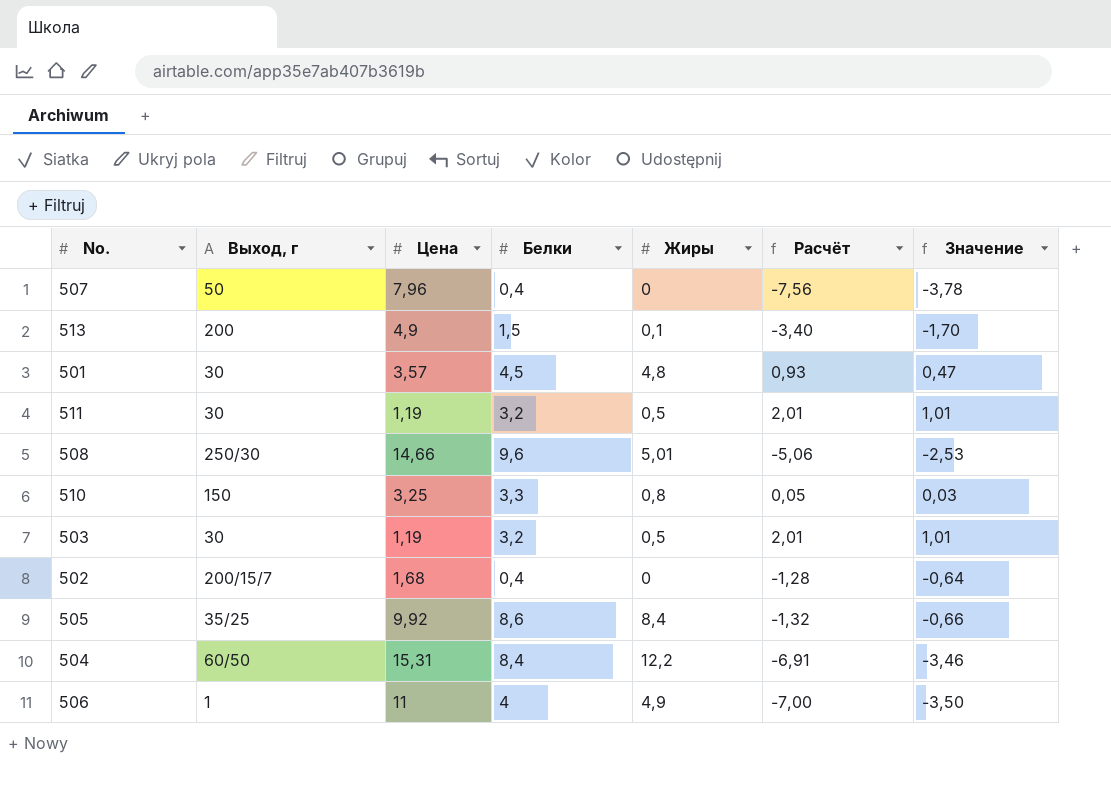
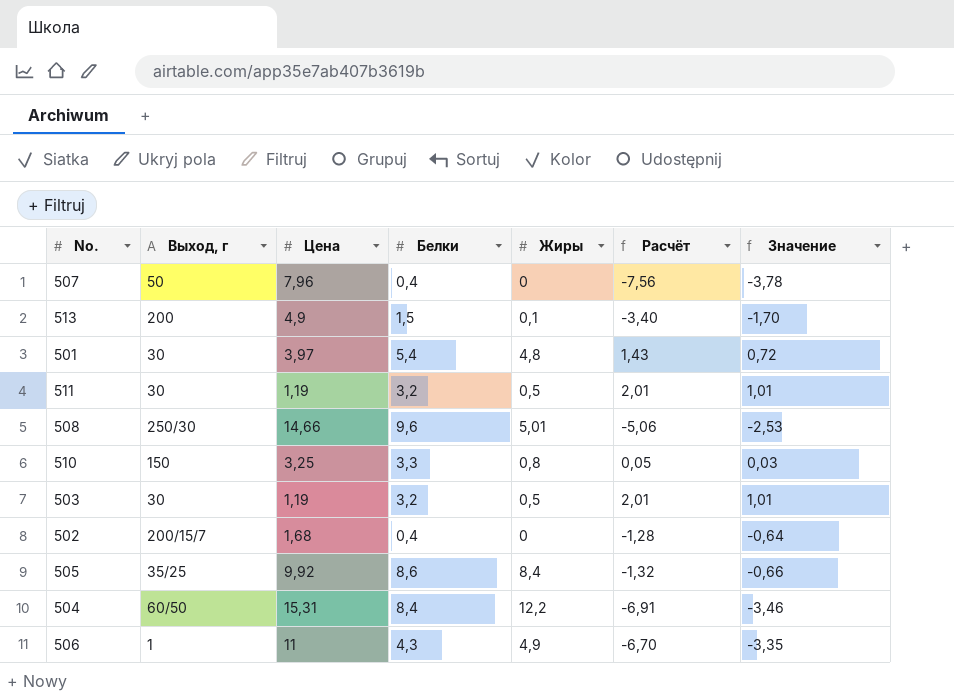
501 | Цена: 3,57 -> 3,97
501 | Белки: 4,5 -> 5,4
501 | Расчёт: 0,93 -> 1,43
501 | Значение: 0,47 -> 0,72
506 | Белки: 4 -> 4,3
506 | Расчёт: -7,00 -> -6,70
506 | Значение: -3,50 -> -3,35

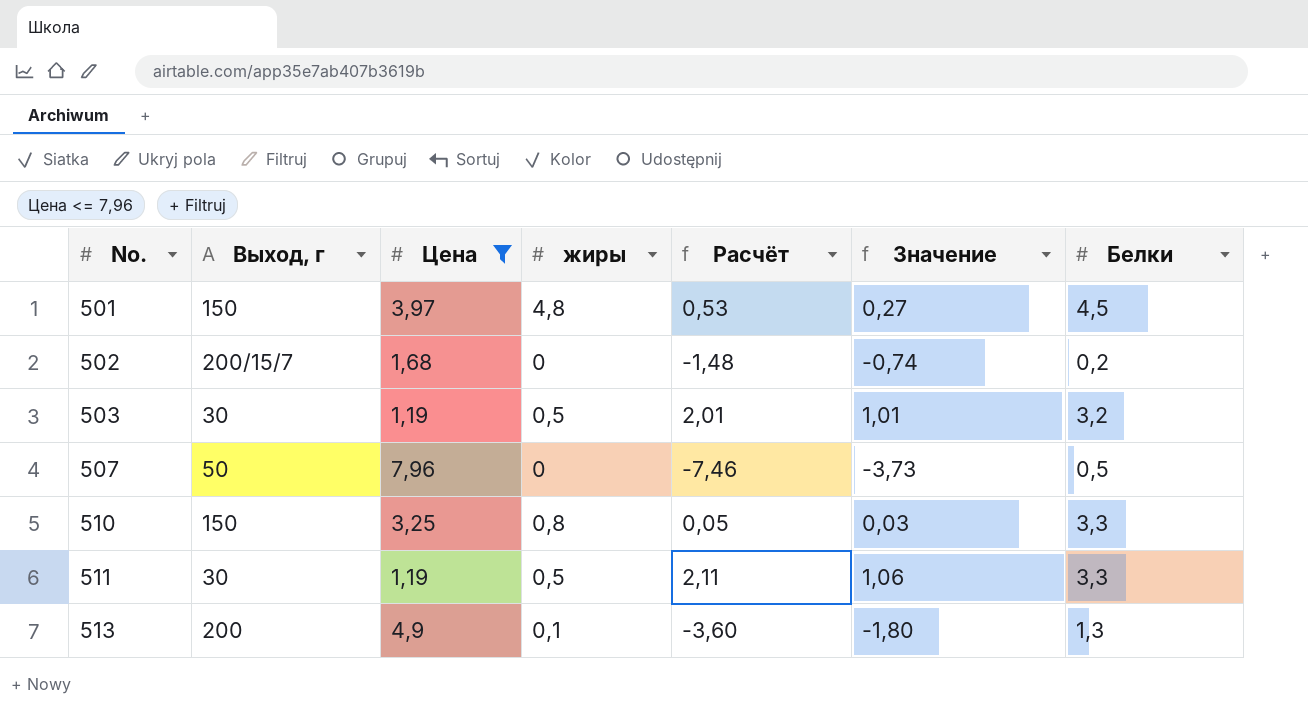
filter: none -> Цена <= 7,96
row order: none -> No. ascending
column name: Жиры -> жиры
column Белки | position: 4 -> 7
501 | Выход, г: 30 -> 150
501 | Расчёт: 1,43 -> 0,53
501 | Значение: 0,72 -> 0,27
501 | Белки: 5,4 -> 4,5
502 | Расчёт: -1,28 -> -1,48
502 | Значение: -0,64 -> -0,74
502 | Белки: 0,4 -> 0,2
507 | Расчёт: -7,56 -> -7,46
507 | Значение: -3,78 -> -3,73
507 | Белки: 0,4 -> 0,5
511 | Расчёт: 2,01 -> 2,11
511 | Значение: 1,01 -> 1,06
511 | Белки: 3,2 -> 3,3
513 | Расчёт: -3,40 -> -3,60
513 | Значение: -1,70 -> -1,80
513 | Белки: 1,5 -> 1,3

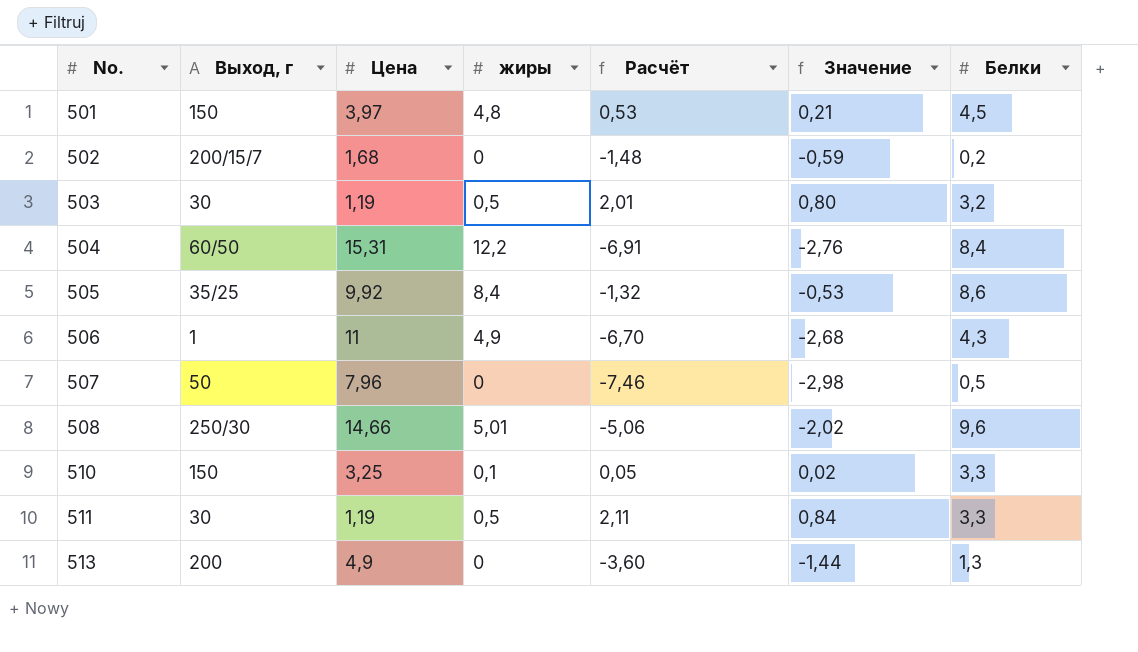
filter: Цена <= 7,96 -> none
column Значение | formula: [Расчёт] * 0,5 -> [Расчёт] * 0,4
510 | жиры: 0,8 -> 0,1
513 | жиры: 0,1 -> 0

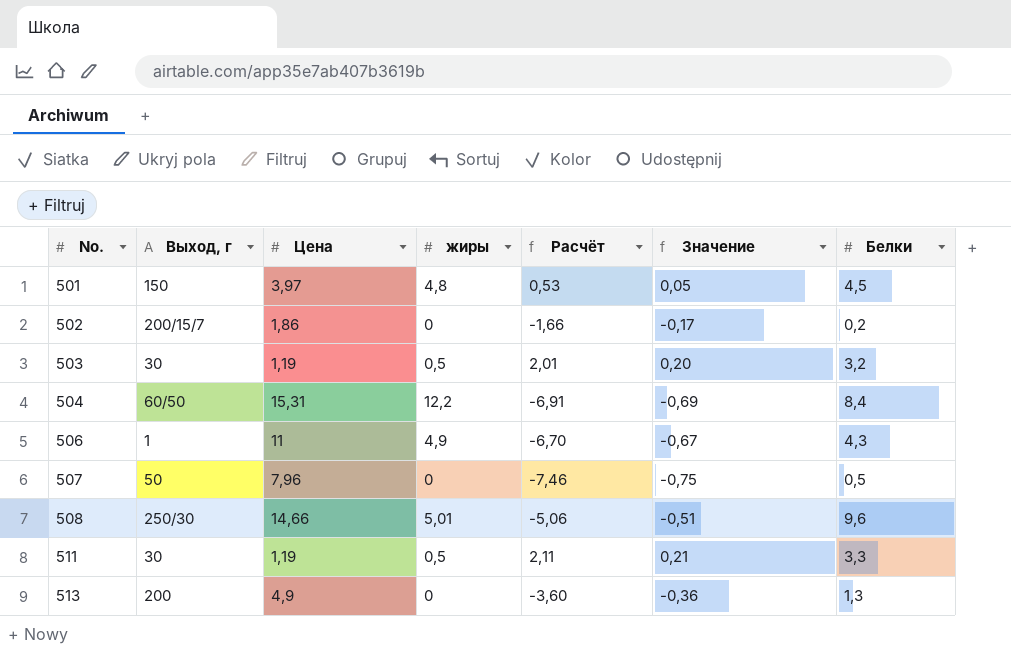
column Значение | formula: [Расчёт] * 0,4 -> [Расчёт] * 0,1
row 505: 35/25 | 9,92 | 8,4 | -1,32 | -0,53 | 8,6 -> none
row 510: 150 | 3,25 | 0,1 | 0,05 | 0,02 | 3,3 -> none
502 | Цена: 1,68 -> 1,86
502 | Расчёт: -1,48 -> -1,66

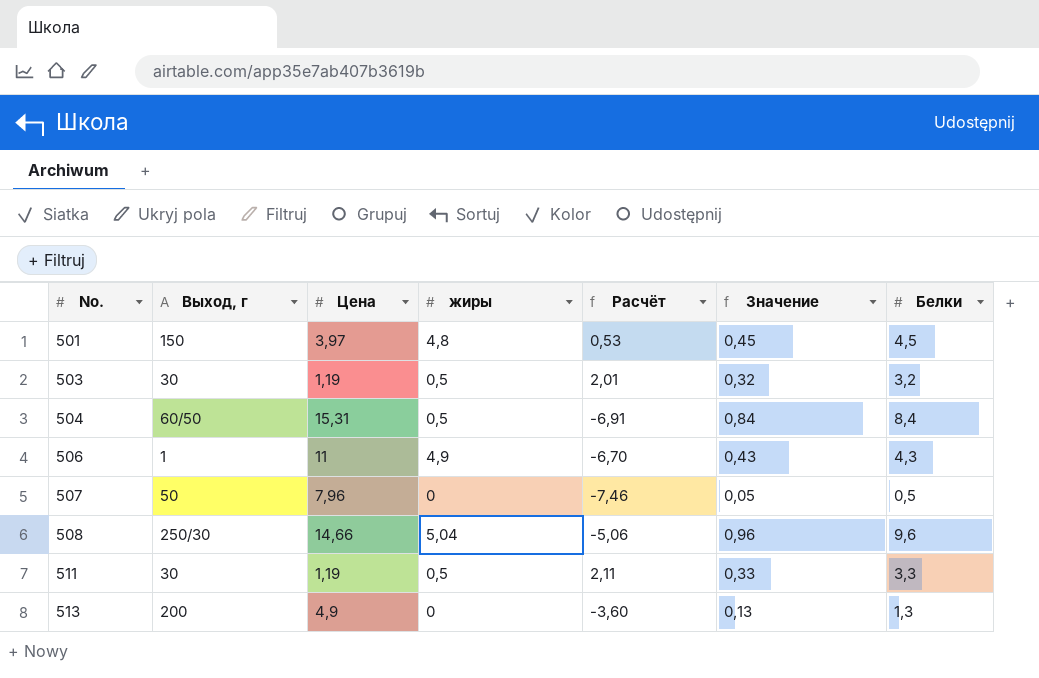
column Значение | formula: [Расчёт] * 0,1 -> [Белки] * 0,1
row 502: 200/15/7 | 1,86 | 0 | -1,66 | -0,17 | 0,2 -> none
504 | жиры: 12,2 -> 0,5
508 | жиры: 5,01 -> 5,04

